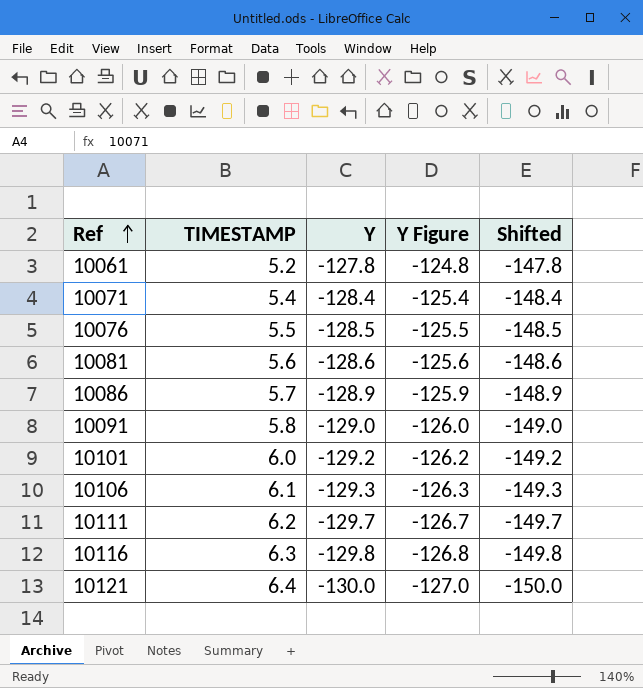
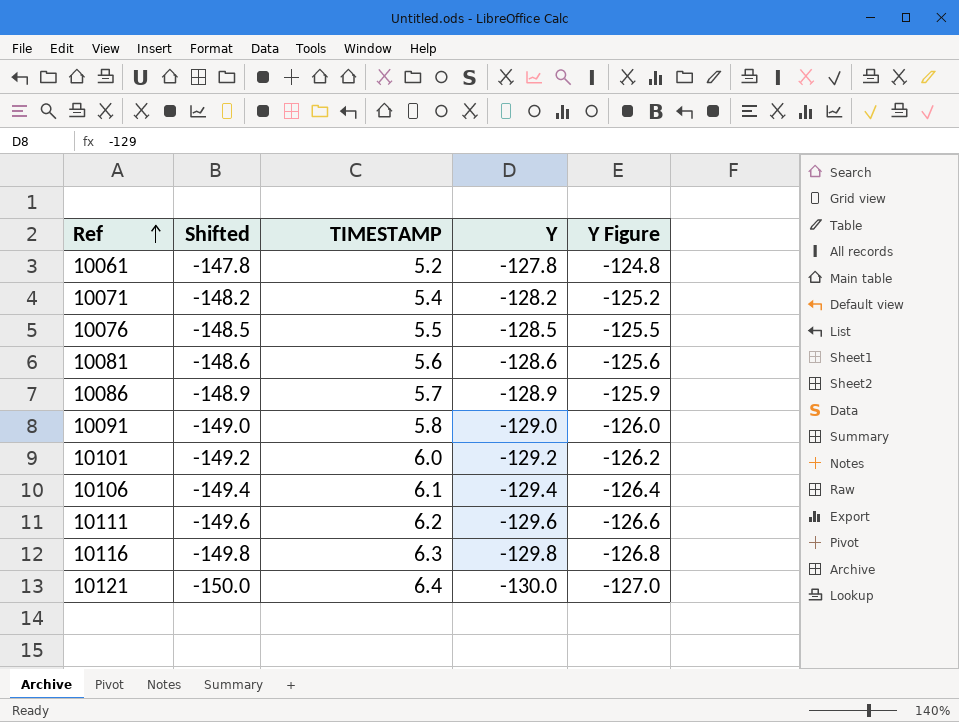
column Shifted | position: 5 -> 2
10071 | Shifted: -148.4 -> -148.2
10071 | Y: -128.4 -> -128.2
10071 | Y Figure: -125.4 -> -125.2
10106 | Shifted: -149.3 -> -149.4
10106 | Y: -129.3 -> -129.4
10106 | Y Figure: -126.3 -> -126.4
10111 | Shifted: -149.7 -> -149.6
10111 | Y: -129.7 -> -129.6
10111 | Y Figure: -126.7 -> -126.6

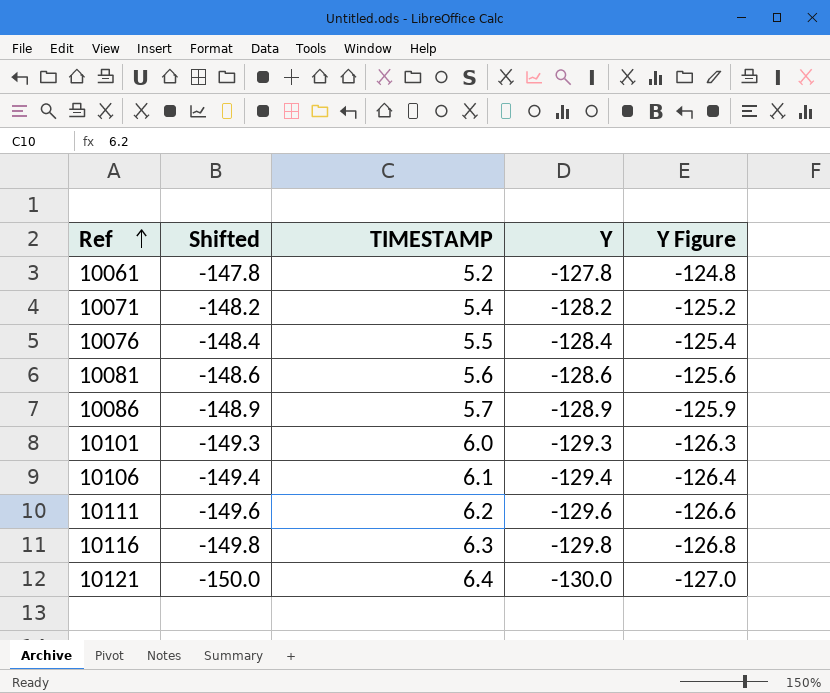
row 10091: -149.0 | 5.8 | -129.0 | -126.0 -> none
10076 | Shifted: -148.5 -> -148.4
10076 | Y: -128.5 -> -128.4
10076 | Y Figure: -125.5 -> -125.4
10101 | Shifted: -149.2 -> -149.3
10101 | Y: -129.2 -> -129.3
10101 | Y Figure: -126.2 -> -126.3

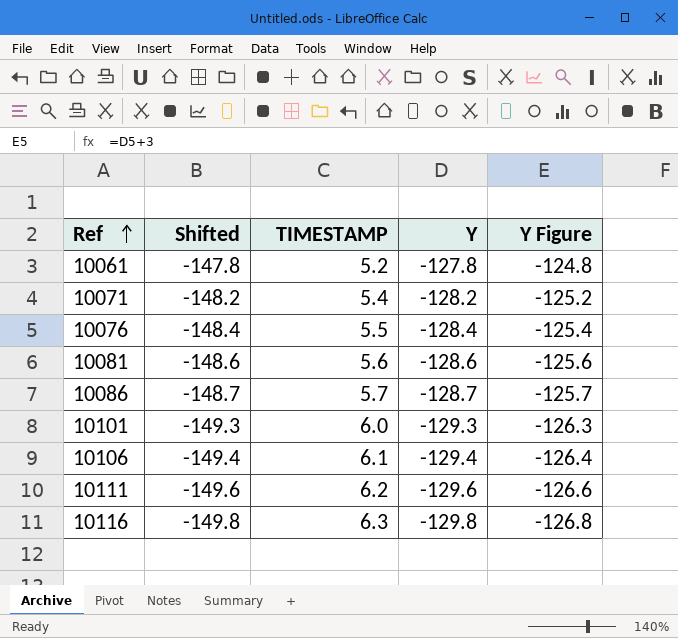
row 10121: -150.0 | 6.4 | -130.0 | -127.0 -> none
10086 | Shifted: -148.9 -> -148.7
10086 | Y: -128.9 -> -128.7
10086 | Y Figure: -125.9 -> -125.7

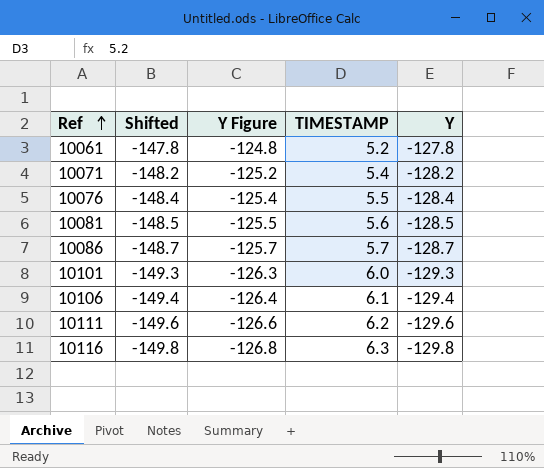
column Y Figure | position: 5 -> 3
10081 | Shifted: -148.6 -> -148.5
10081 | Y Figure: -125.6 -> -125.5
10081 | Y: -128.6 -> -128.5

